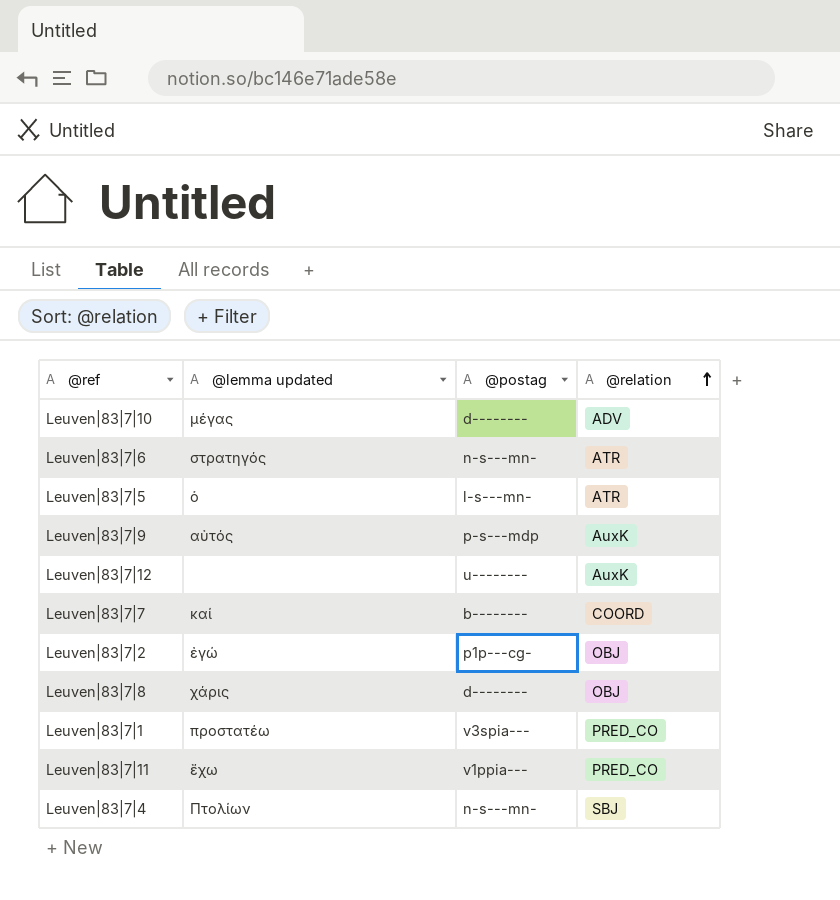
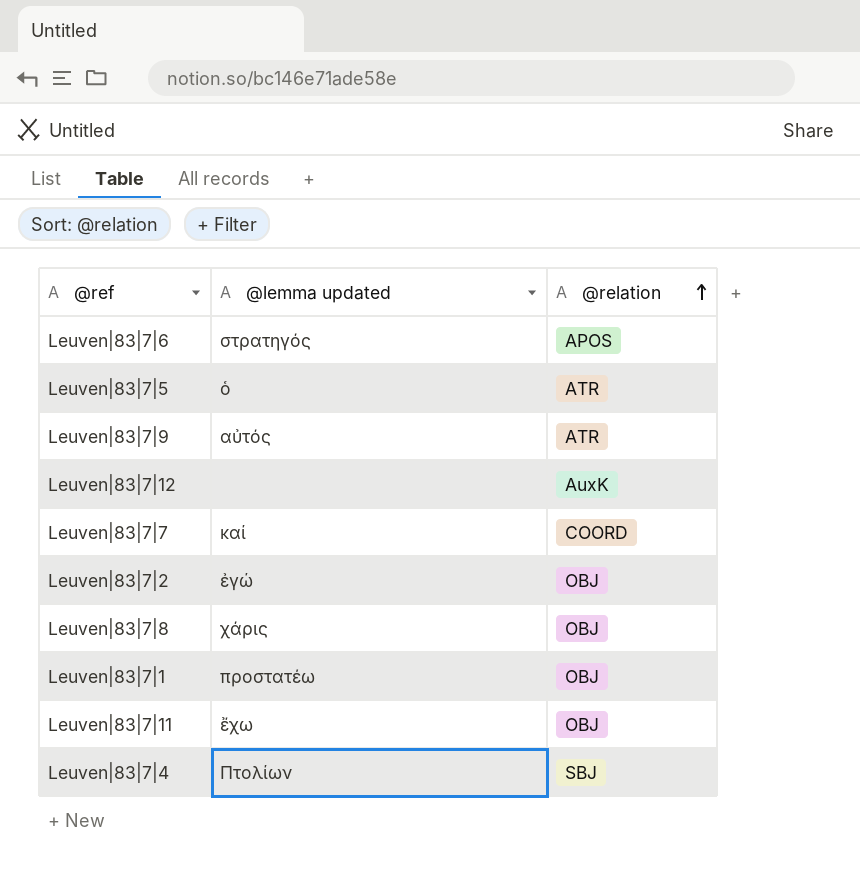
column @postag | position: 3 -> none
row Leuven|83|7|10: μέγας | d-------- | ADV -> none
Leuven|83|7|6 | @relation: ATR -> APOS
Leuven|83|7|9 | @relation: AuxK -> ATR
Leuven|83|7|1 | @relation: PRED_CO -> OBJ
Leuven|83|7|11 | @relation: PRED_CO -> OBJ

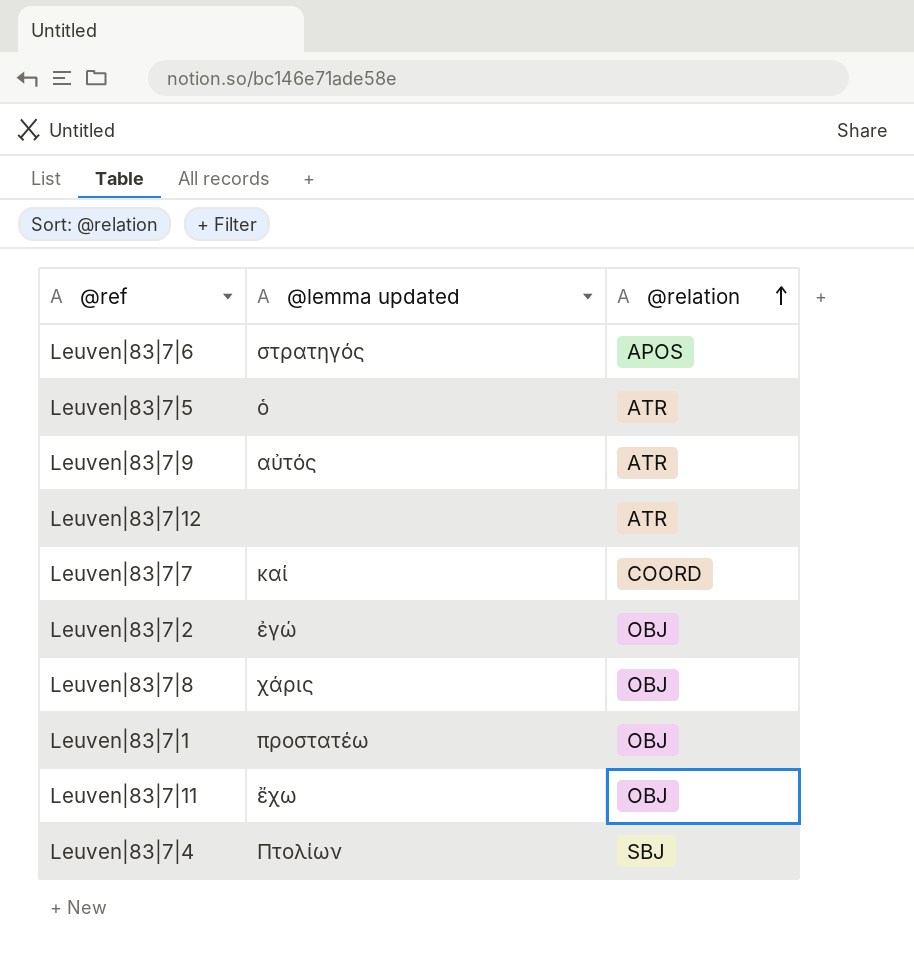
Leuven|83|7|12 | @relation: AuxK -> ATR

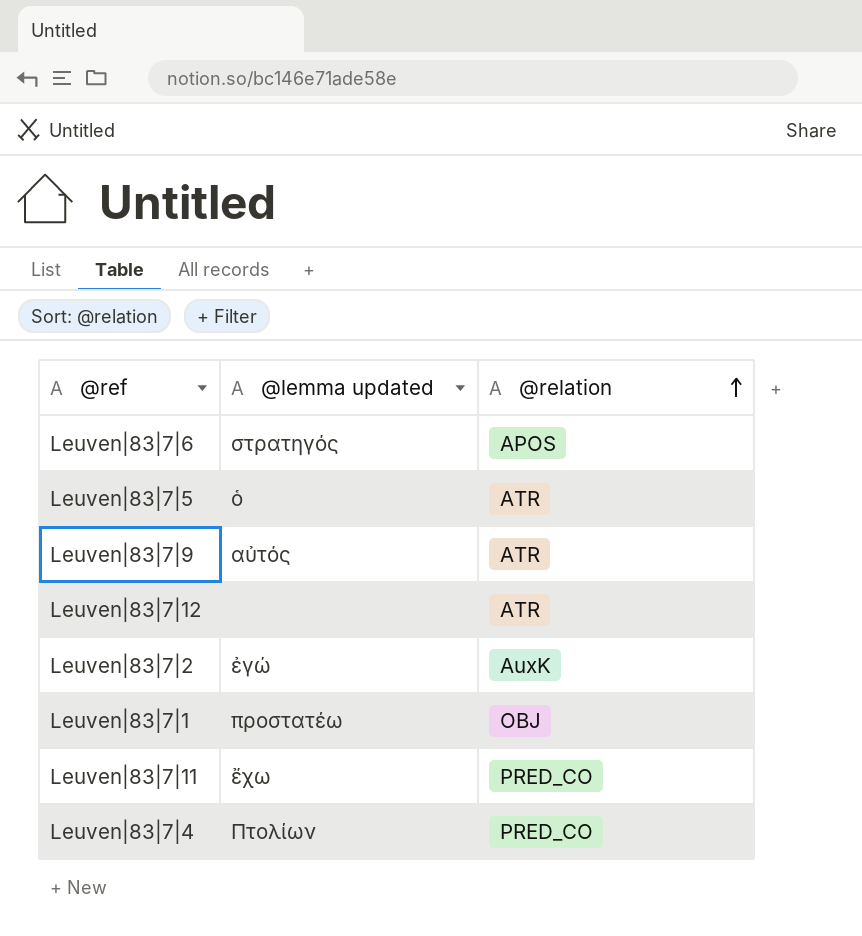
row Leuven|83|7|7: καί | COORD -> none
row Leuven|83|7|8: χάρις | OBJ -> none
Leuven|83|7|2 | @relation: OBJ -> AuxK
Leuven|83|7|11 | @relation: OBJ -> PRED_CO
Leuven|83|7|4 | @relation: SBJ -> PRED_CO

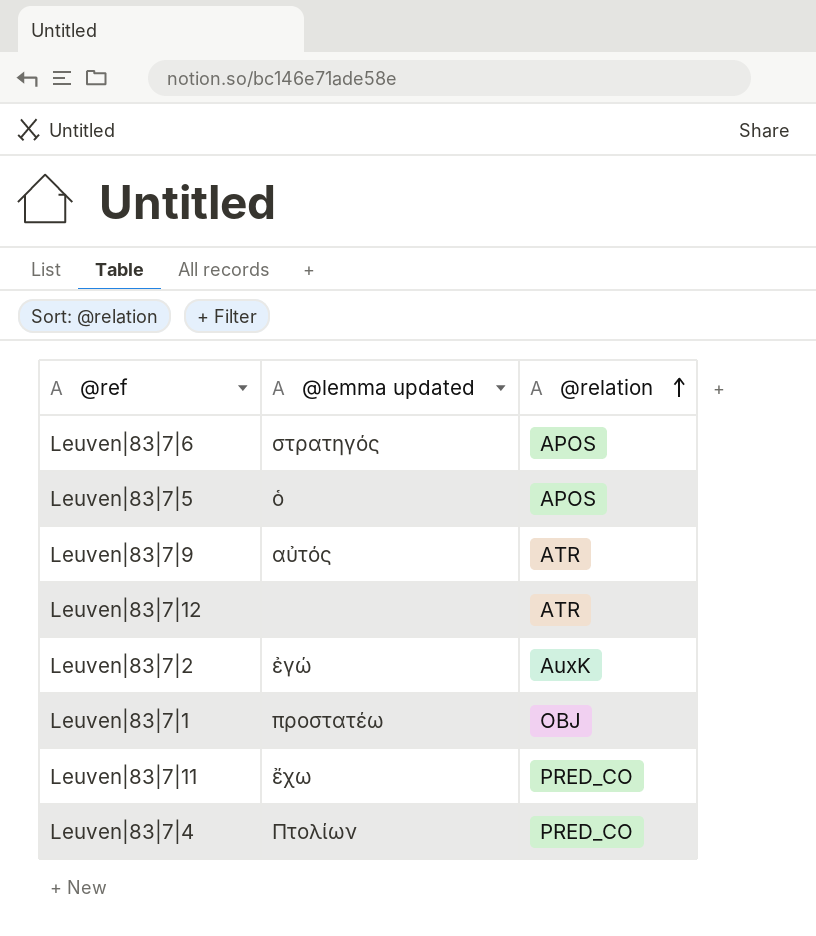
Leuven|83|7|5 | @relation: ATR -> APOS

